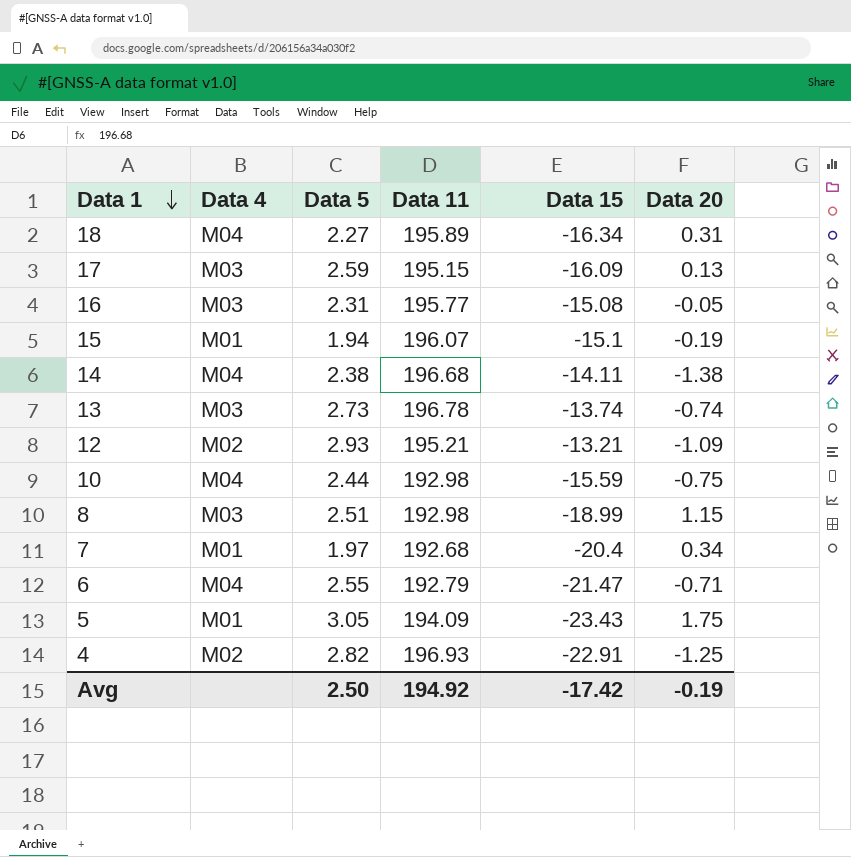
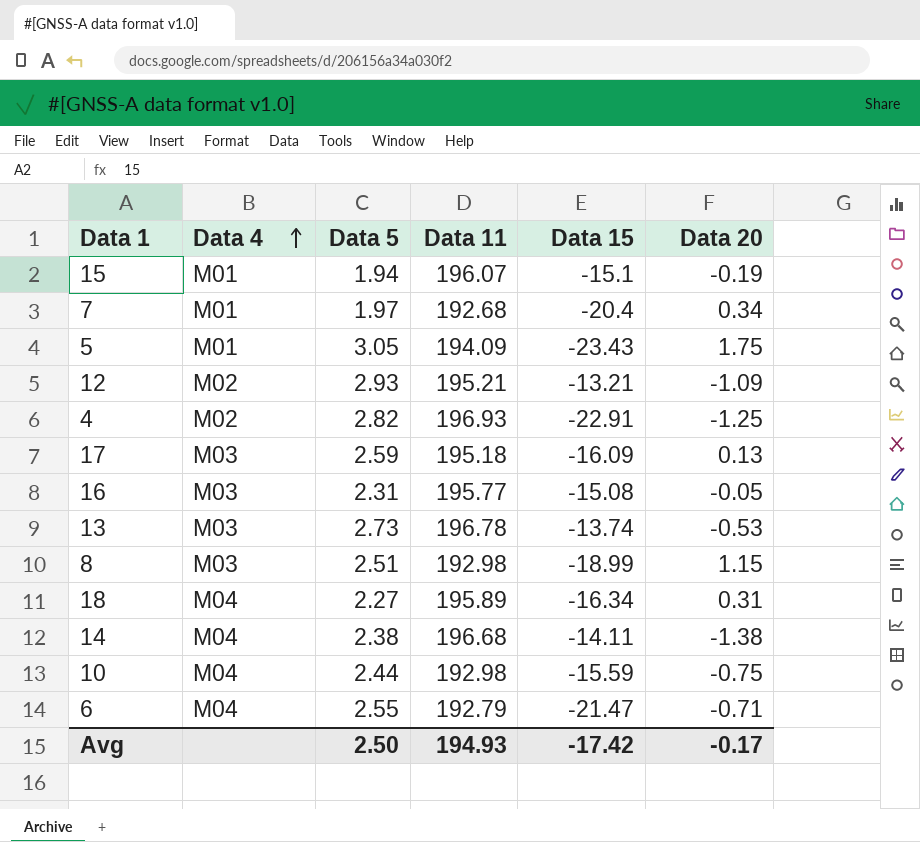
row order: Data 1 descending -> Data 4 ascending
17 | Data 11: 195.15 -> 195.18
13 | Data 20: -0.74 -> -0.53
Avg | Data 11: 194.92 -> 194.93
Avg | Data 20: -0.19 -> -0.17

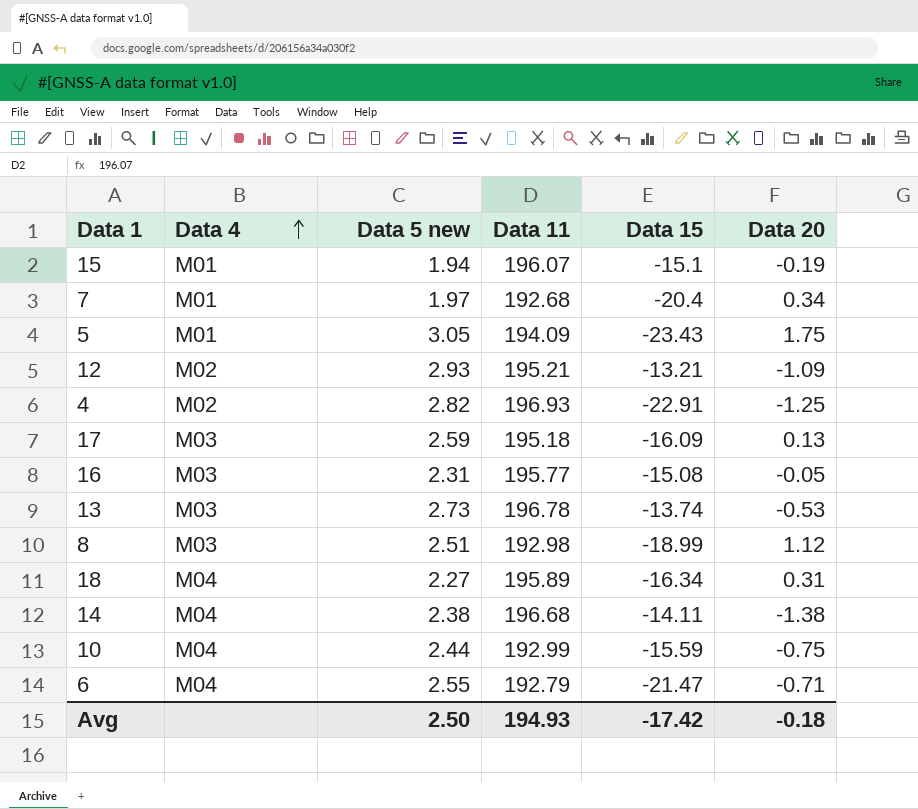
column name: Data 5 -> Data 5 new
8 | Data 20: 1.15 -> 1.12
10 | Data 11: 192.98 -> 192.99
Avg | Data 20: -0.17 -> -0.18

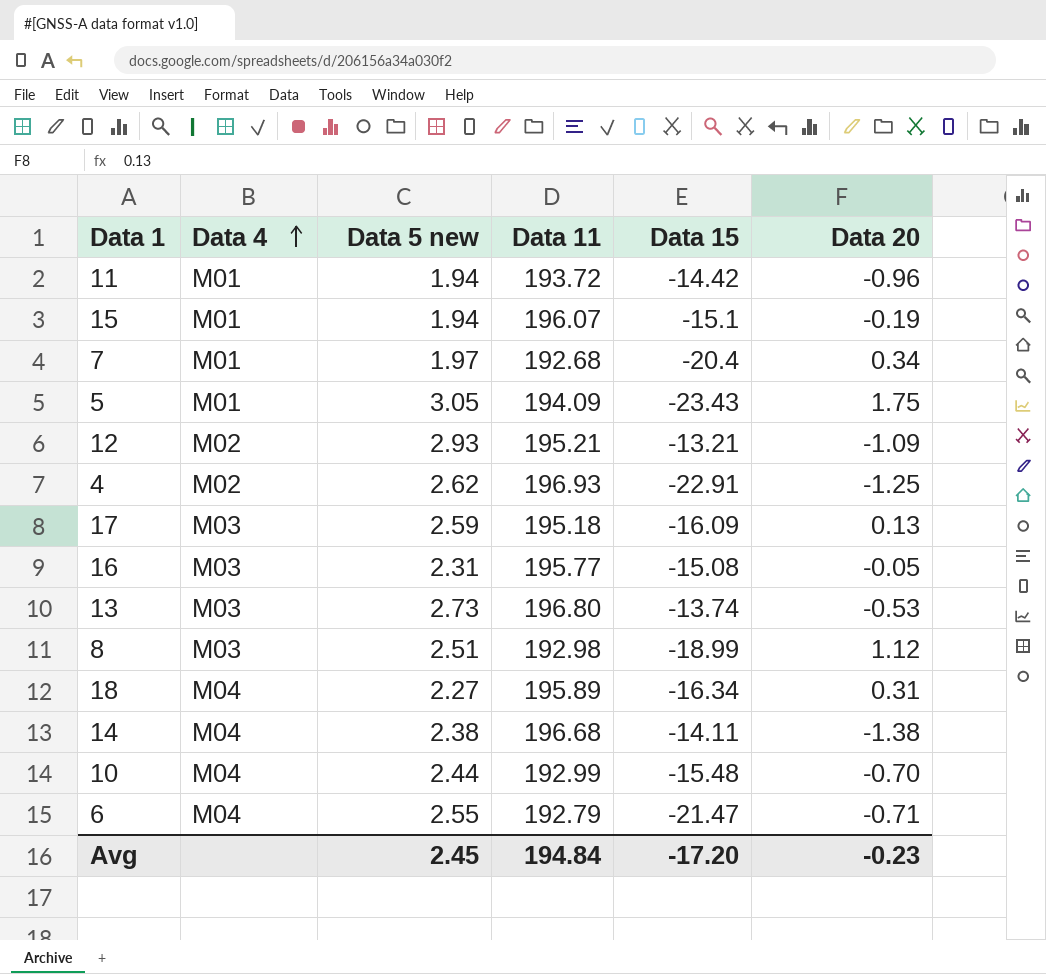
row 11: none -> M01 | 1.94 | 193.72 | -14.42 | -0.96
4 | Data 5 new: 2.82 -> 2.62
13 | Data 11: 196.78 -> 196.80
10 | Data 15: -15.59 -> -15.48
10 | Data 20: -0.75 -> -0.70
Avg | Data 5 new: 2.50 -> 2.45
Avg | Data 11: 194.93 -> 194.84
Avg | Data 15: -17.42 -> -17.20
Avg | Data 20: -0.18 -> -0.23

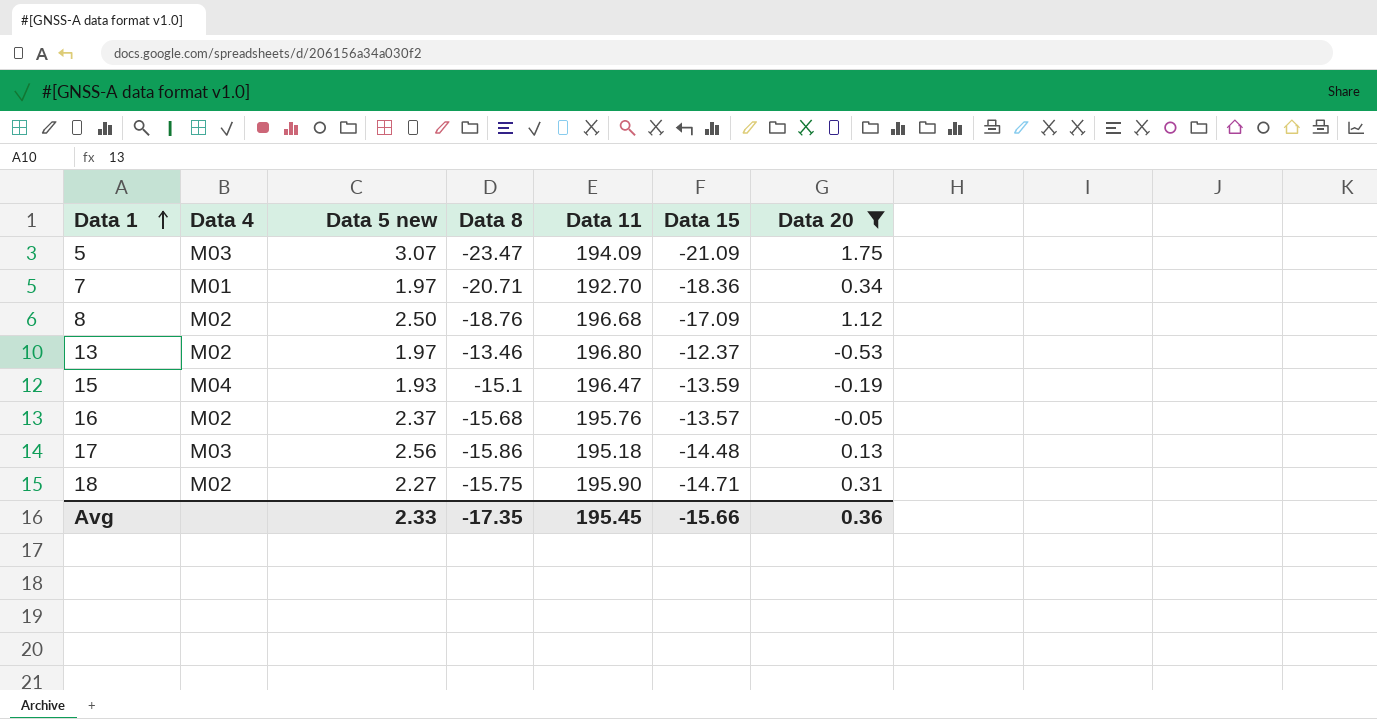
filter: none -> Data 20 >= -0.53
row order: Data 4 ascending -> Data 1 ascending
column Data 8 | position: none -> 4
5 | Data 4: M01 -> M03
5 | Data 5 new: 3.05 -> 3.07
5 | Data 15: -23.43 -> -21.09
7 | Data 11: 192.68 -> 192.70
7 | Data 15: -20.4 -> -18.36
8 | Data 4: M03 -> M02
8 | Data 5 new: 2.51 -> 2.50
8 | Data 11: 192.98 -> 196.68
8 | Data 15: -18.99 -> -17.09
13 | Data 4: M03 -> M02
13 | Data 5 new: 2.73 -> 1.97
13 | Data 15: -13.74 -> -12.37
15 | Data 4: M01 -> M04
15 | Data 5 new: 1.94 -> 1.93
15 | Data 11: 196.07 -> 196.47
15 | Data 15: -15.1 -> -13.59
16 | Data 4: M03 -> M02
16 | Data 5 new: 2.31 -> 2.37
16 | Data 11: 195.77 -> 195.76
16 | Data 15: -15.08 -> -13.57
17 | Data 5 new: 2.59 -> 2.56
17 | Data 15: -16.09 -> -14.48
18 | Data 4: M04 -> M02
18 | Data 11: 195.89 -> 195.90
18 | Data 15: -16.34 -> -14.71
Avg | Data 5 new: 2.45 -> 2.33
Avg | Data 11: 194.84 -> 195.45
Avg | Data 15: -17.20 -> -15.66
Avg | Data 20: -0.23 -> 0.36

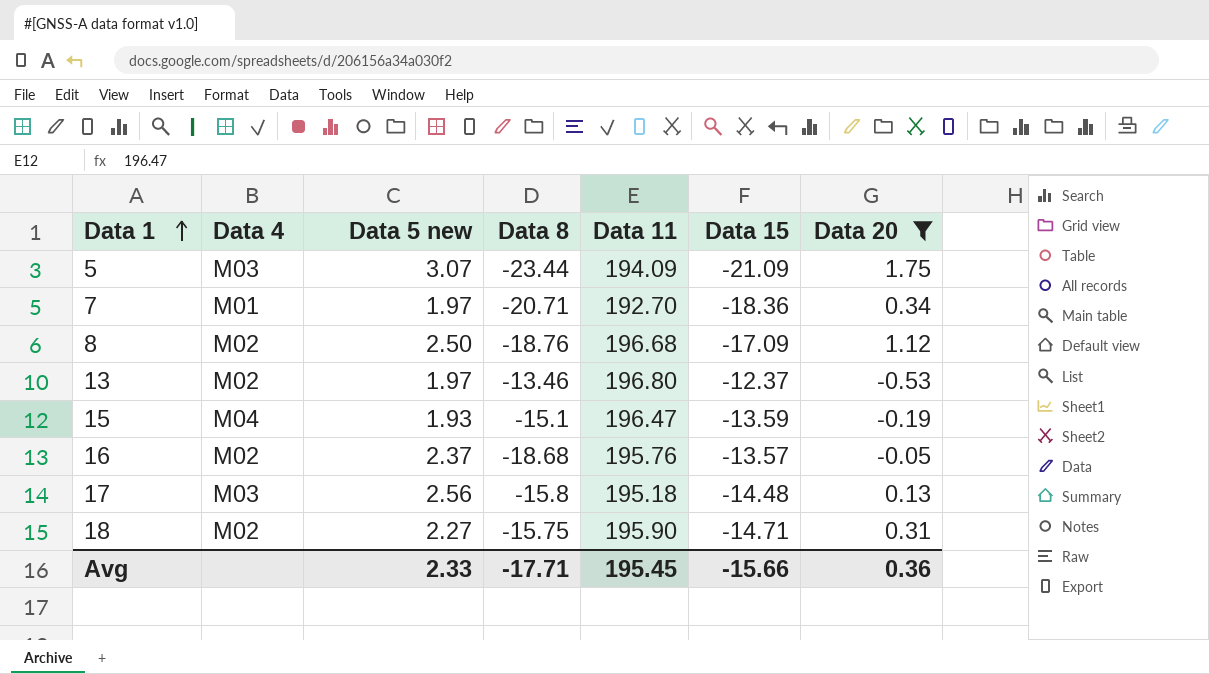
5 | Data 8: -23.47 -> -23.44
16 | Data 8: -15.68 -> -18.68
17 | Data 8: -15.86 -> -15.8
Avg | Data 8: -17.35 -> -17.71

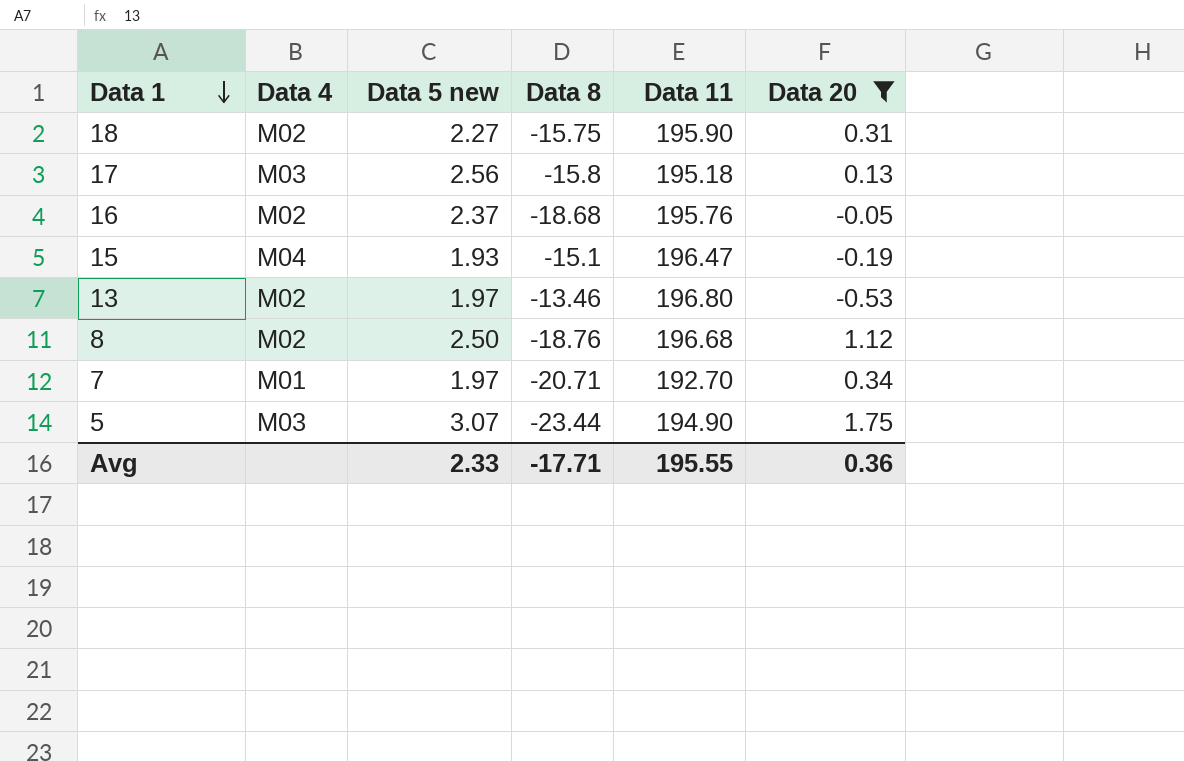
row order: Data 1 ascending -> Data 1 descending
column Data 15 | position: 6 -> none
5 | Data 11: 194.09 -> 194.90
Avg | Data 11: 195.45 -> 195.55

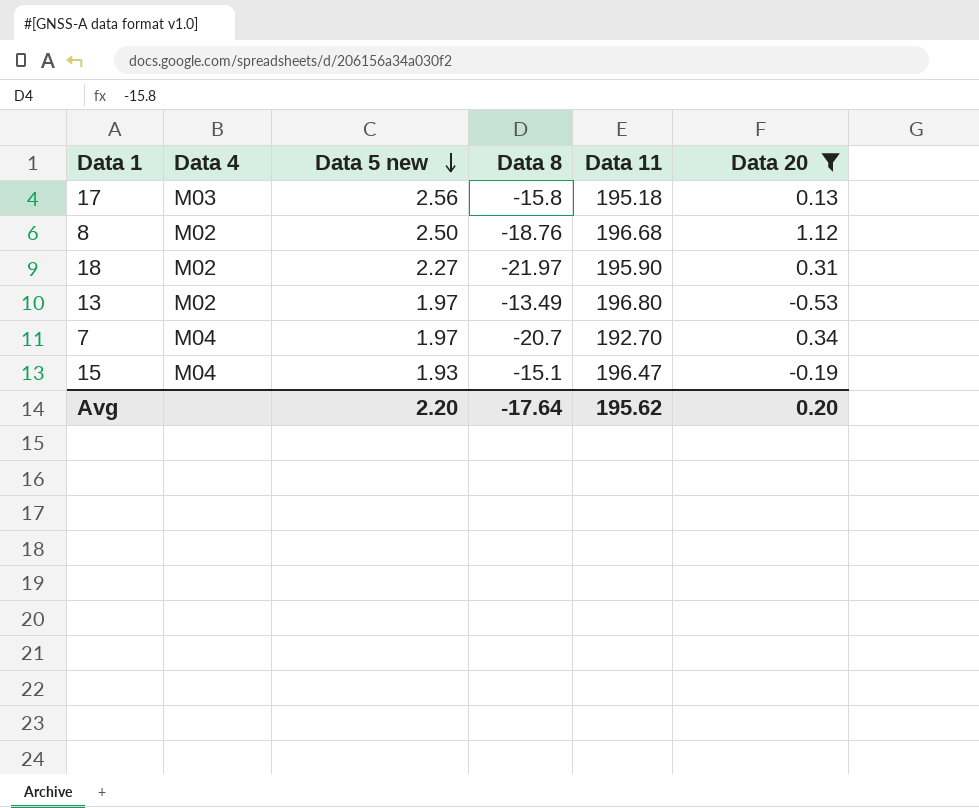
row order: Data 1 descending -> Data 5 new descending
row 16: M02 | 2.37 | -18.68 | 195.76 | -0.05 -> none
row 5: M03 | 3.07 | -23.44 | 194.90 | 1.75 -> none
18 | Data 8: -15.75 -> -21.97
13 | Data 8: -13.46 -> -13.49
7 | Data 4: M01 -> M04
7 | Data 8: -20.71 -> -20.7
Avg | Data 5 new: 2.33 -> 2.20
Avg | Data 8: -17.71 -> -17.64
Avg | Data 11: 195.55 -> 195.62
Avg | Data 20: 0.36 -> 0.20

